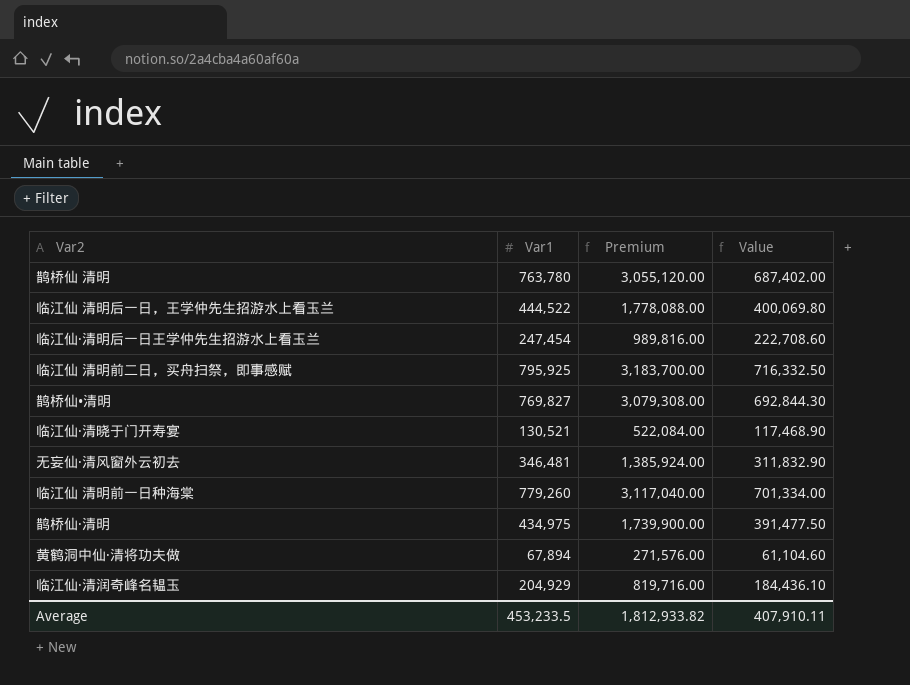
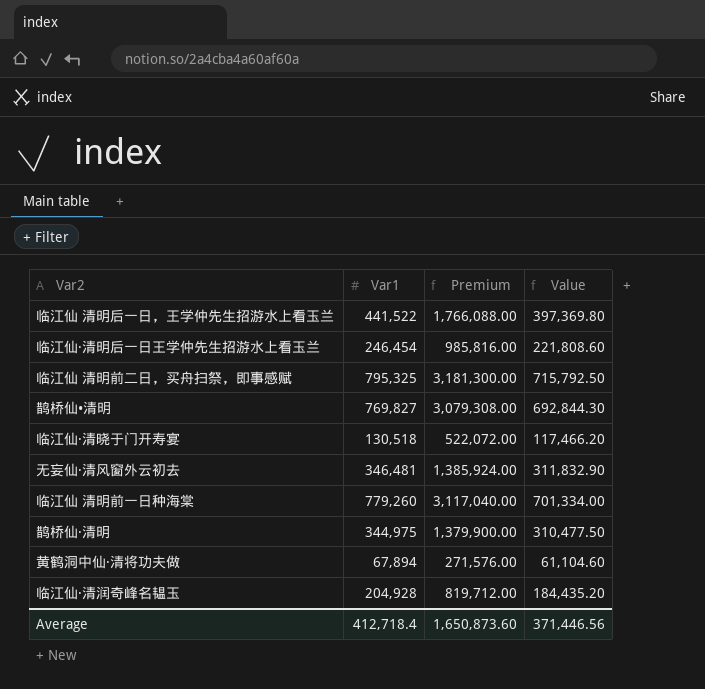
row 鹊桥仙 清明: 763,780 | 3,055,120.00 | 687,402.00 -> none
临江仙 清明后一日，王学仲先生招游水上看玉兰 | Var1: 444,522 -> 441,522
临江仙 清明后一日，王学仲先生招游水上看玉兰 | Premium: 1,778,088.00 -> 1,766,088.00
临江仙 清明后一日，王学仲先生招游水上看玉兰 | Value: 400,069.80 -> 397,369.80
临江仙·清明后一日王学仲先生招游水上看玉兰 | Var1: 247,454 -> 246,454
临江仙·清明后一日王学仲先生招游水上看玉兰 | Premium: 989,816.00 -> 985,816.00
临江仙·清明后一日王学仲先生招游水上看玉兰 | Value: 222,708.60 -> 221,808.60
临江仙 清明前二日，买舟扫祭，即事感赋 | Var1: 795,925 -> 795,325
临江仙 清明前二日，买舟扫祭，即事感赋 | Premium: 3,183,700.00 -> 3,181,300.00
临江仙 清明前二日，买舟扫祭，即事感赋 | Value: 716,332.50 -> 715,792.50
临江仙·清晓于门开寿宴 | Var1: 130,521 -> 130,518
临江仙·清晓于门开寿宴 | Premium: 522,084.00 -> 522,072.00
临江仙·清晓于门开寿宴 | Value: 117,468.90 -> 117,466.20
鹊桥仙·清明 | Var1: 434,975 -> 344,975
鹊桥仙·清明 | Premium: 1,739,900.00 -> 1,379,900.00
鹊桥仙·清明 | Value: 391,477.50 -> 310,477.50
临江仙·清润奇峰名韫玉 | Var1: 204,929 -> 204,928
临江仙·清润奇峰名韫玉 | Premium: 819,716.00 -> 819,712.00
临江仙·清润奇峰名韫玉 | Value: 184,436.10 -> 184,435.20
Average | Var1: 453,233.5 -> 412,718.4
Average | Premium: 1,812,933.82 -> 1,650,873.60
Average | Value: 407,910.11 -> 371,446.56

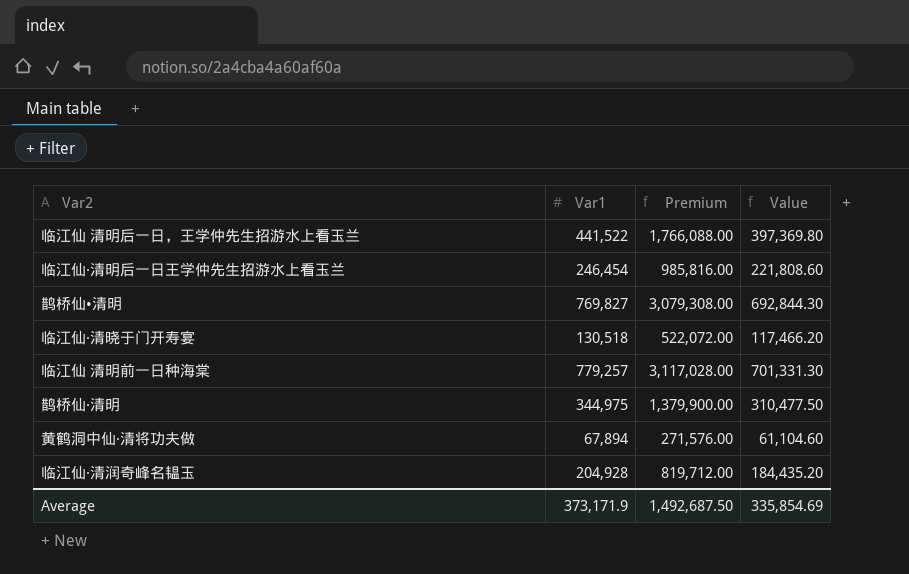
row 临江仙 清明前二日，买舟扫祭，即事感赋: 795,325 | 3,181,300.00 | 715,792.50 -> none
row 无妄仙·清风窗外云初去: 346,481 | 1,385,924.00 | 311,832.90 -> none
临江仙 清明前一日种海棠 | Var1: 779,260 -> 779,257
临江仙 清明前一日种海棠 | Premium: 3,117,040.00 -> 3,117,028.00
临江仙 清明前一日种海棠 | Value: 701,334.00 -> 701,331.30
Average | Var1: 412,718.4 -> 373,171.9
Average | Premium: 1,650,873.60 -> 1,492,687.50
Average | Value: 371,446.56 -> 335,854.69

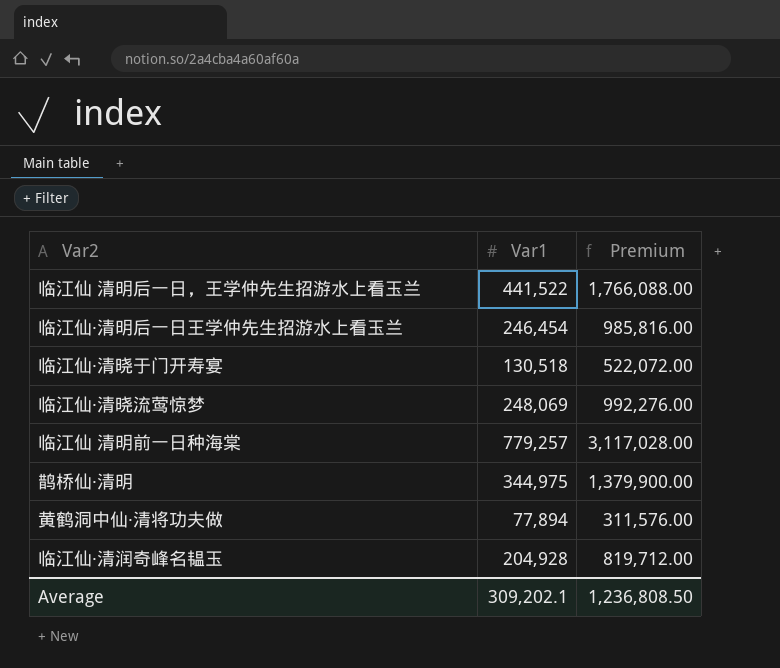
column Value | formula: [Var1] * 0.9 -> none
row 鹊桥仙•清明: 769,827 | 3,079,308.00 | 692,844.30 -> none
row 临江仙·清晓流莺惊梦: none -> 248,069 | 992,276.00
黄鹤洞中仙·清将功夫做 | Var1: 67,894 -> 77,894
黄鹤洞中仙·清将功夫做 | Premium: 271,576.00 -> 311,576.00
Average | Var1: 373,171.9 -> 309,202.1
Average | Premium: 1,492,687.50 -> 1,236,808.50

